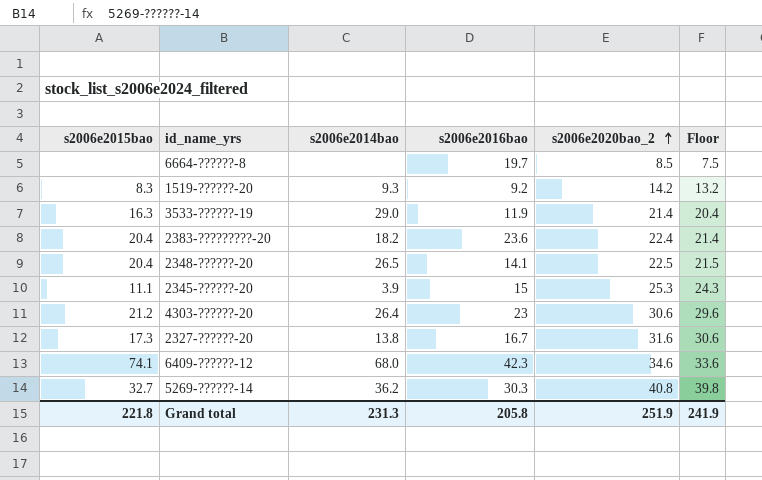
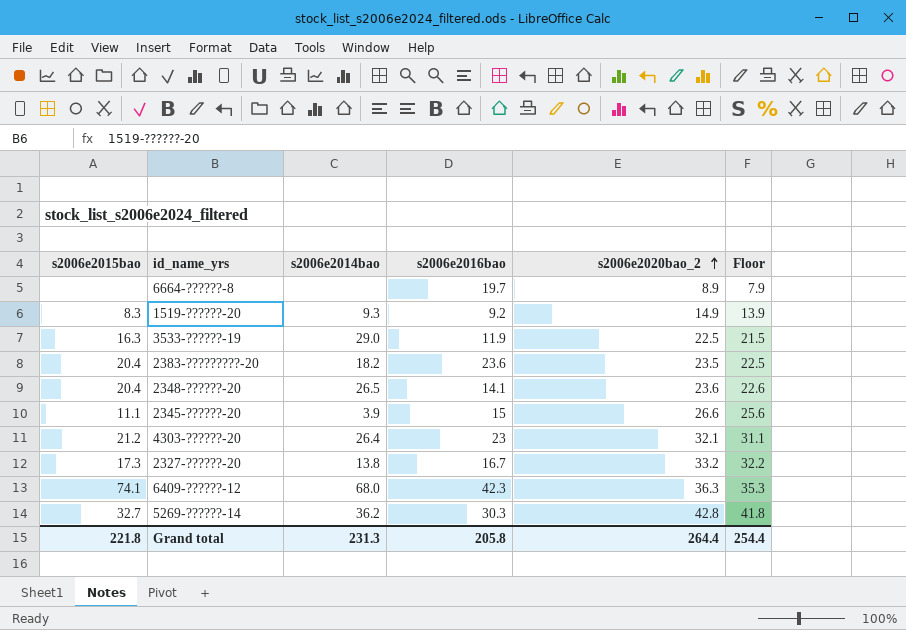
6664-??????-8 | s2006e2020bao_2: 8.5 -> 8.9
6664-??????-8 | Floor: 7.5 -> 7.9
1519-??????-20 | s2006e2020bao_2: 14.2 -> 14.9
1519-??????-20 | Floor: 13.2 -> 13.9
3533-??????-19 | s2006e2020bao_2: 21.4 -> 22.5
3533-??????-19 | Floor: 20.4 -> 21.5
2383-?????????-20 | s2006e2020bao_2: 22.4 -> 23.5
2383-?????????-20 | Floor: 21.4 -> 22.5
2348-??????-20 | s2006e2020bao_2: 22.5 -> 23.6
2348-??????-20 | Floor: 21.5 -> 22.6
2345-??????-20 | s2006e2020bao_2: 25.3 -> 26.6
2345-??????-20 | Floor: 24.3 -> 25.6
4303-??????-20 | s2006e2020bao_2: 30.6 -> 32.1
4303-??????-20 | Floor: 29.6 -> 31.1
2327-??????-20 | s2006e2020bao_2: 31.6 -> 33.2
2327-??????-20 | Floor: 30.6 -> 32.2
6409-??????-12 | s2006e2020bao_2: 34.6 -> 36.3
6409-??????-12 | Floor: 33.6 -> 35.3
5269-??????-14 | s2006e2020bao_2: 40.8 -> 42.8
5269-??????-14 | Floor: 39.8 -> 41.8
Grand total | s2006e2020bao_2: 251.9 -> 264.4
Grand total | Floor: 241.9 -> 254.4

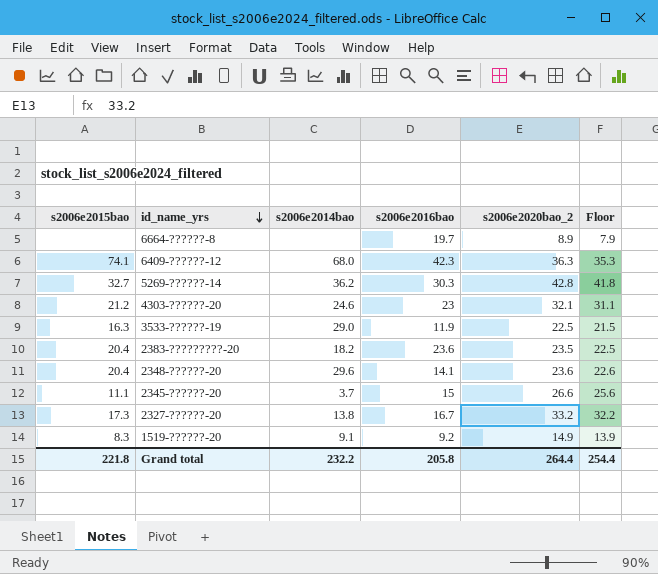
row order: s2006e2020bao_2 ascending -> id_name_yrs descending
4303-??????-20 | s2006e2014bao: 26.4 -> 24.6
2348-??????-20 | s2006e2014bao: 26.5 -> 29.6
2345-??????-20 | s2006e2014bao: 3.9 -> 3.7
1519-??????-20 | s2006e2014bao: 9.3 -> 9.1
Grand total | s2006e2014bao: 231.3 -> 232.2

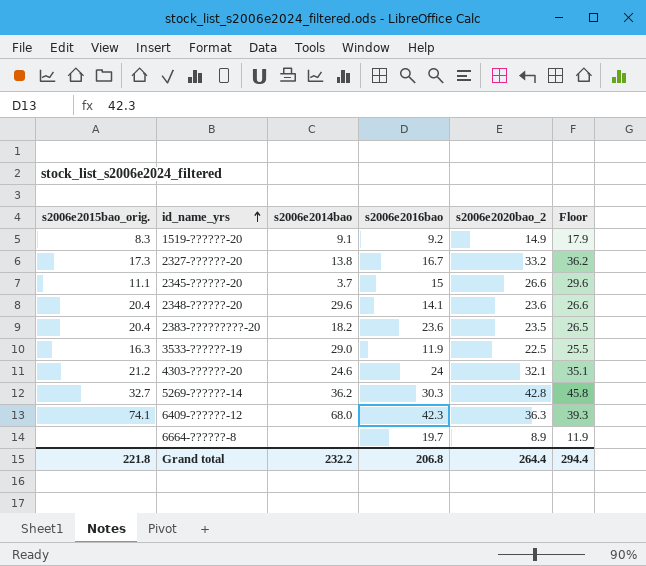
row order: id_name_yrs descending -> id_name_yrs ascending
column name: s2006e2015bao -> s2006e2015bao_orig.
column Floor | formula: [s2006e2020bao_2] - 1 -> [s2006e2020bao_2] + 3
4303-??????-20 | s2006e2016bao: 23 -> 24
Grand total | s2006e2016bao: 205.8 -> 206.8
Grand total | Floor: 254.4 -> 294.4

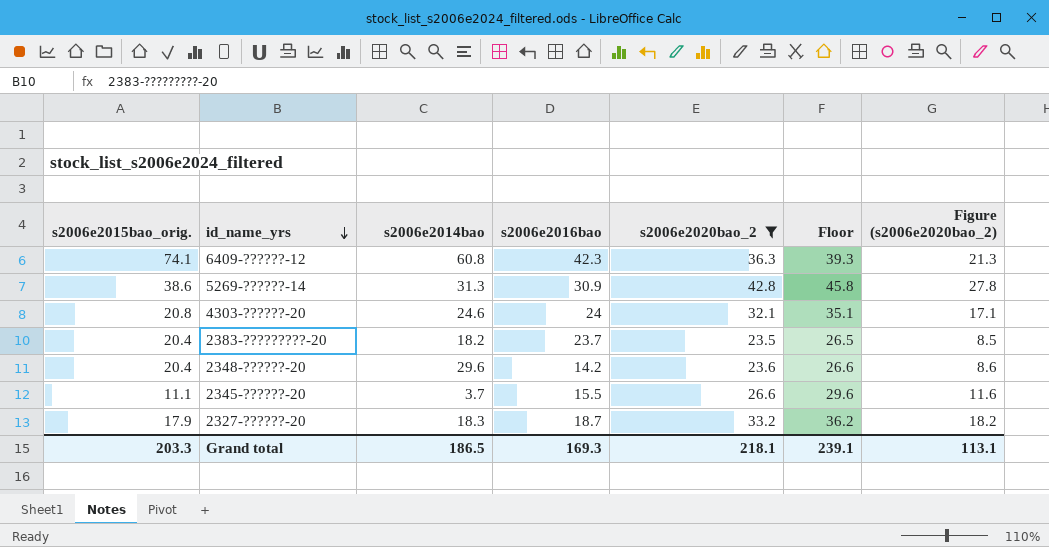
filter: none -> s2006e2020bao_2 >= 23.5
row order: id_name_yrs ascending -> id_name_yrs descending
column Figure (s2006e2020bao_2) | formula: none -> [s2006e2020bao_2] - 15
6409-??????-12 | s2006e2014bao: 68.0 -> 60.8
5269-??????-14 | s2006e2015bao_orig.: 32.7 -> 38.6
5269-??????-14 | s2006e2014bao: 36.2 -> 31.3
5269-??????-14 | s2006e2016bao: 30.3 -> 30.9
4303-??????-20 | s2006e2015bao_orig.: 21.2 -> 20.8
2383-?????????-20 | s2006e2016bao: 23.6 -> 23.7
2348-??????-20 | s2006e2016bao: 14.1 -> 14.2
2345-??????-20 | s2006e2016bao: 15 -> 15.5
2327-??????-20 | s2006e2015bao_orig.: 17.3 -> 17.9
2327-??????-20 | s2006e2014bao: 13.8 -> 18.3
2327-??????-20 | s2006e2016bao: 16.7 -> 18.7
Grand total | s2006e2015bao_orig.: 221.8 -> 203.3
Grand total | s2006e2014bao: 232.2 -> 186.5
Grand total | s2006e2016bao: 206.8 -> 169.3
Grand total | s2006e2020bao_2: 264.4 -> 218.1
Grand total | Floor: 294.4 -> 239.1

